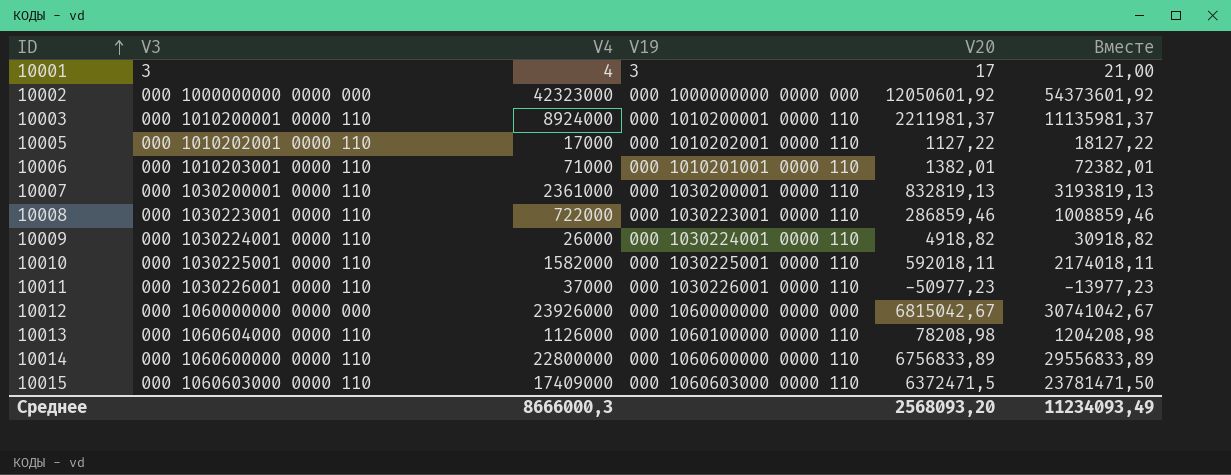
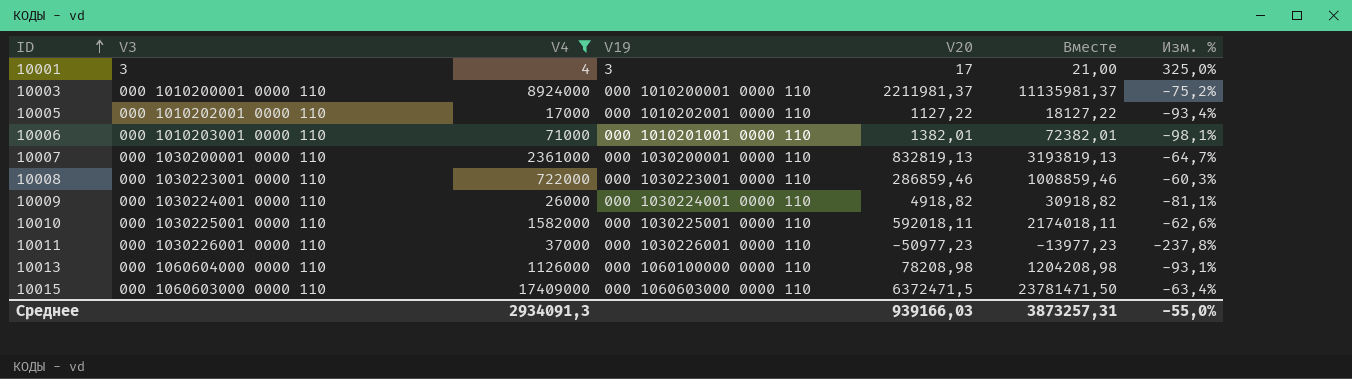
filter: none -> V4 <= 17409000
column Изм. % | formula: none -> ([V20] - [V4]) / [V4]
Среднее | V4: 8666000,3 -> 2934091,3
Среднее | V20: 2568093,20 -> 939166,03
Среднее | Вместе: 11234093,49 -> 3873257,31

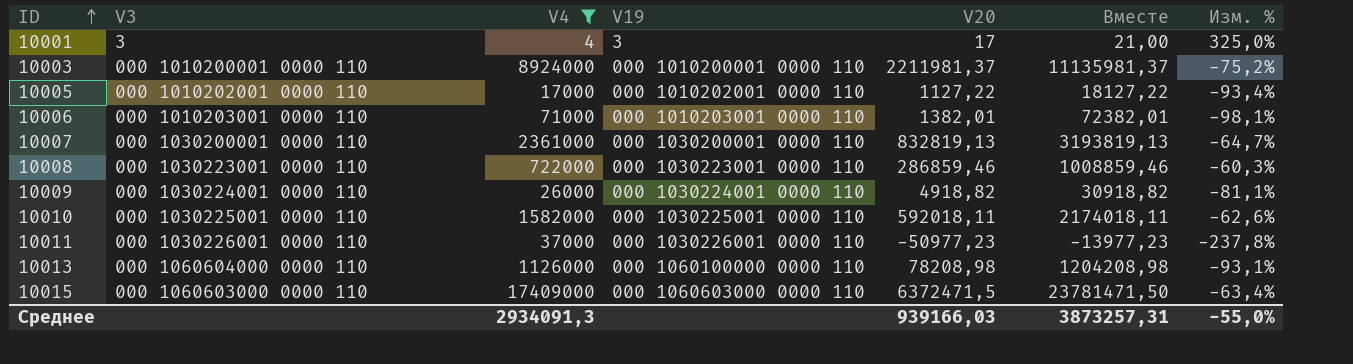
10006 | V19: 000 1010201001 0000 110 -> 000 1010203001 0000 110

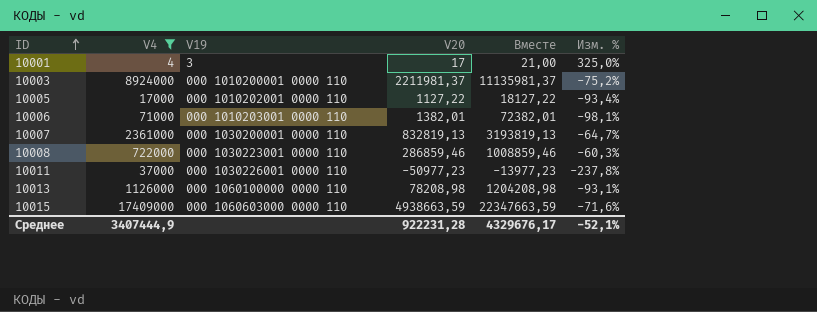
column V3 | position: 2 -> none
row 10009: 000 1030224001 0000 110 | 26000 | 000 1030224001 0000 110 | 4918,82 | 30918,82 | -81,1% -> none
row 10010: 000 1030225001 0000 110 | 1582000 | 000 1030225001 0000 110 | 592018,11 | 2174018,11 | -62,6% -> none
10015 | V20: 6372471,5 -> 4938663,59
10015 | Вместе: 23781471,50 -> 22347663,59
10015 | Изм. %: -63,4% -> -71,6%
Среднее | V4: 2934091,3 -> 3407444,9
Среднее | V20: 939166,03 -> 922231,28
Среднее | Вместе: 3873257,31 -> 4329676,17
Среднее | Изм. %: -55,0% -> -52,1%

